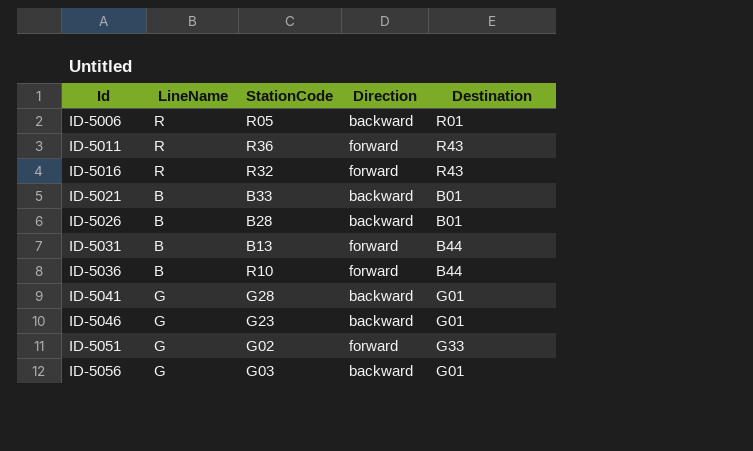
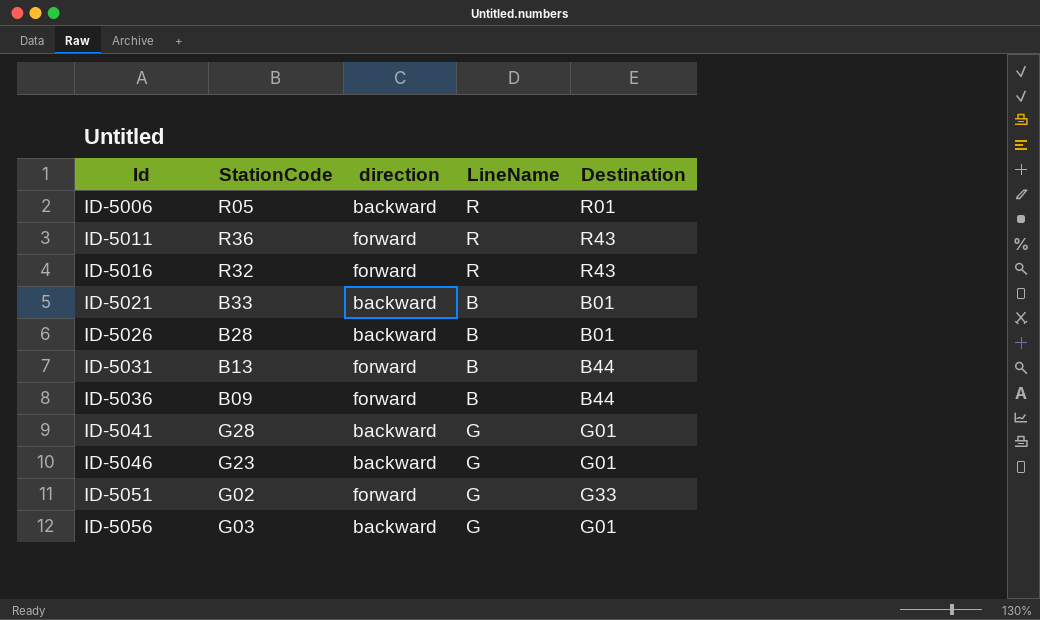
column name: Direction -> direction
column LineName | position: 2 -> 4
ID-5036 | StationCode: R10 -> B09

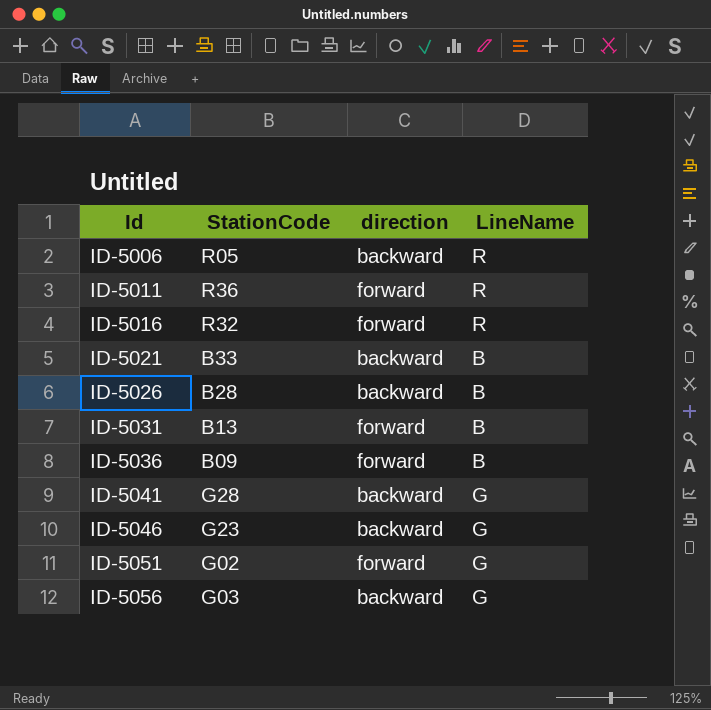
column Destination | position: 5 -> none

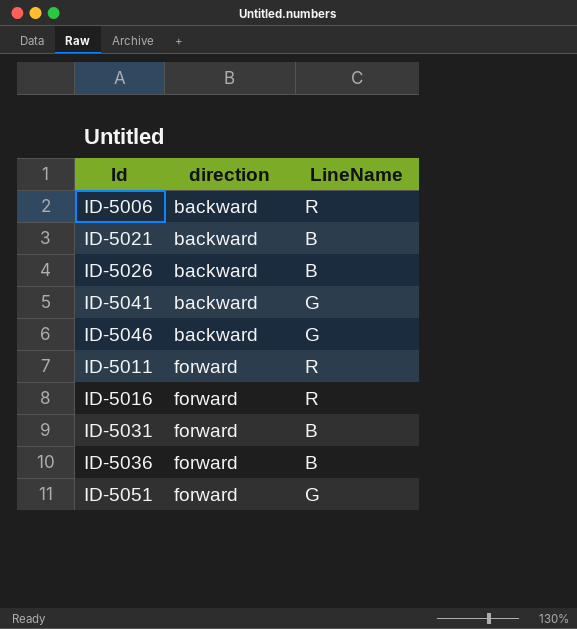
row order: Id ascending -> direction ascending
column StationCode | position: 2 -> none
row ID-5056: G03 | backward | G -> none

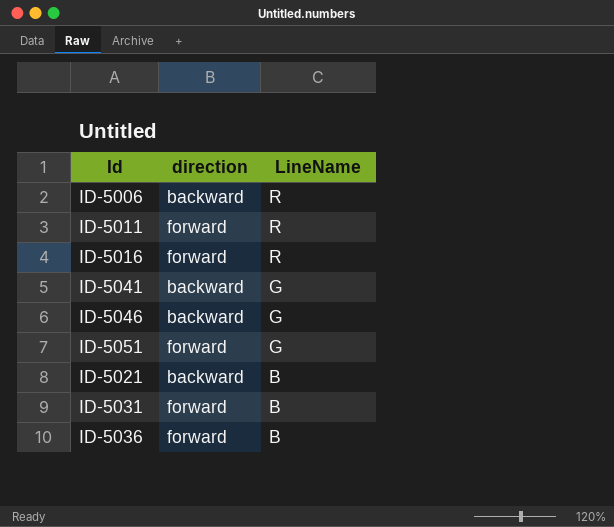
row order: direction ascending -> LineName descending
row ID-5026: backward | B -> none

